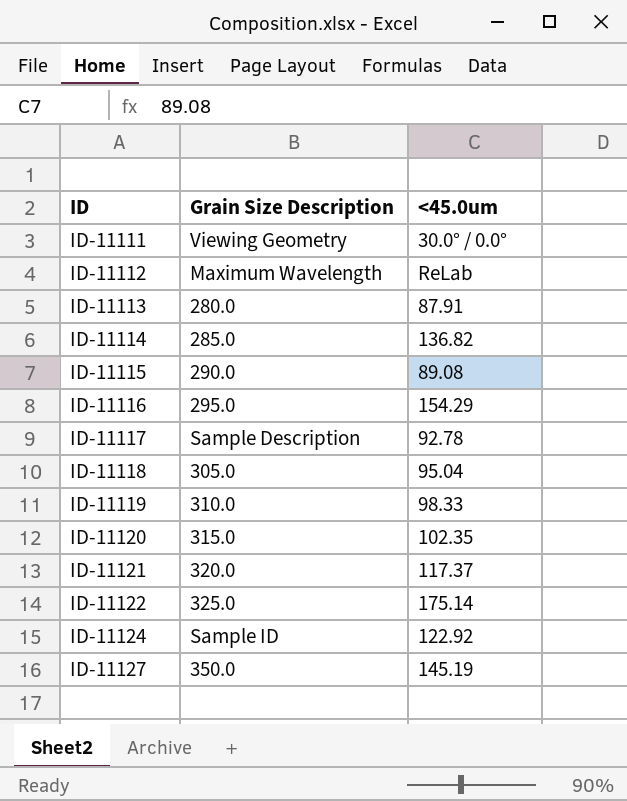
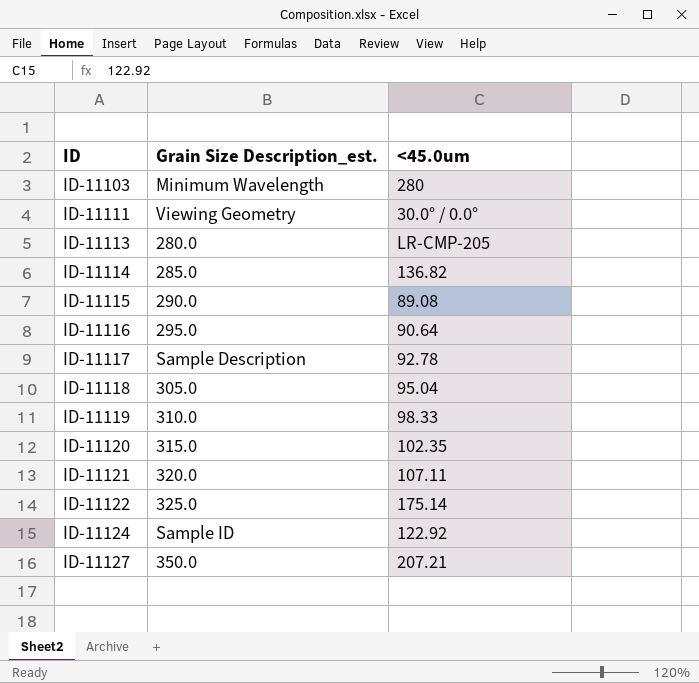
column name: Grain Size Description -> Grain Size Description_est.
row ID-11112: Maximum Wavelength | ReLab -> none
row ID-11103: none -> Minimum Wavelength | 280
ID-11113 | <45.0um: 87.91 -> LR-CMP-205
ID-11116 | <45.0um: 154.29 -> 90.64
ID-11121 | <45.0um: 117.37 -> 107.11
ID-11127 | <45.0um: 145.19 -> 207.21

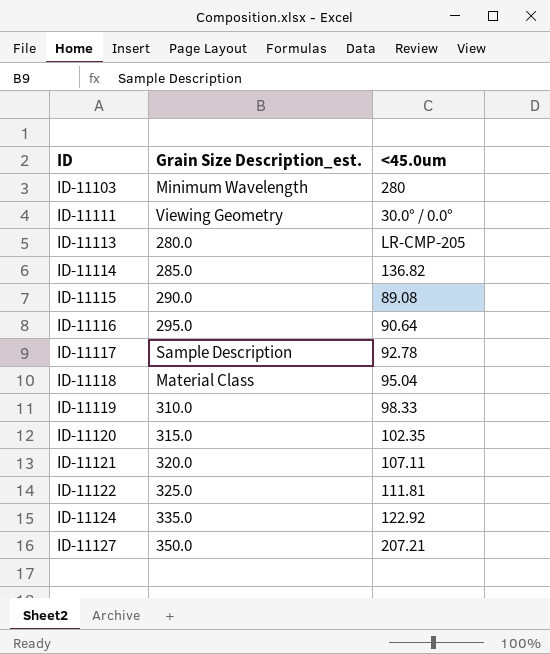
ID-11118 | Grain Size Description_est.: 305.0 -> Material Class
ID-11122 | <45.0um: 175.14 -> 111.81
ID-11124 | Grain Size Description_est.: Sample ID -> 335.0

